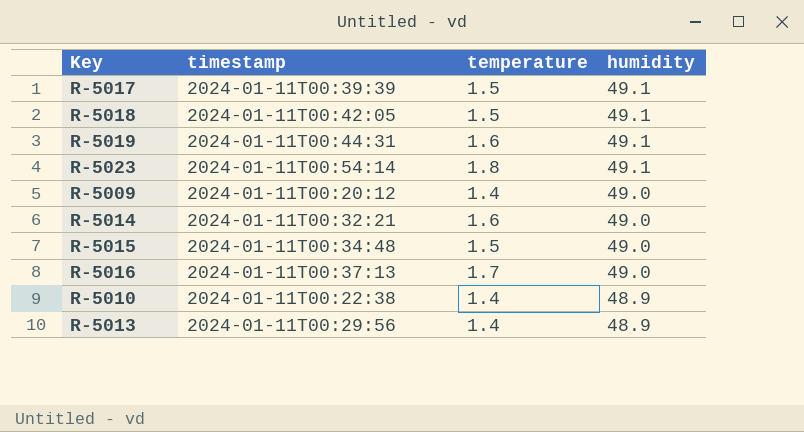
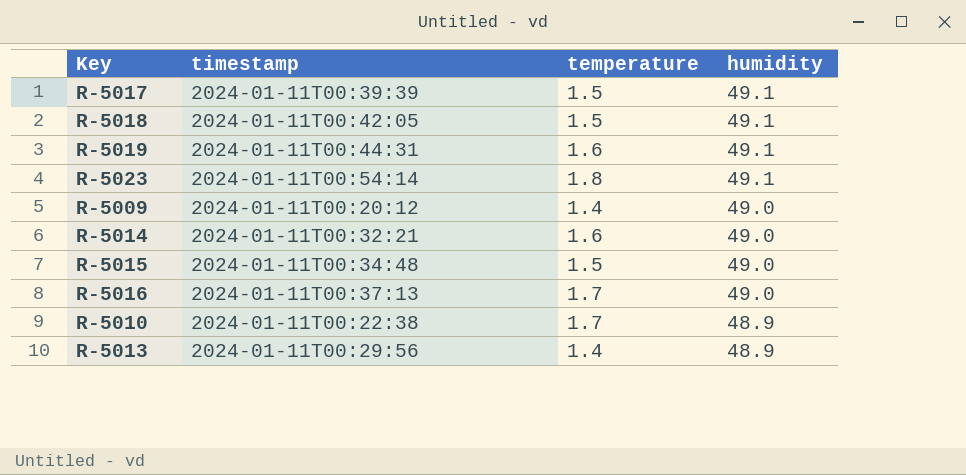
R-5010 | temperature: 1.4 -> 1.7

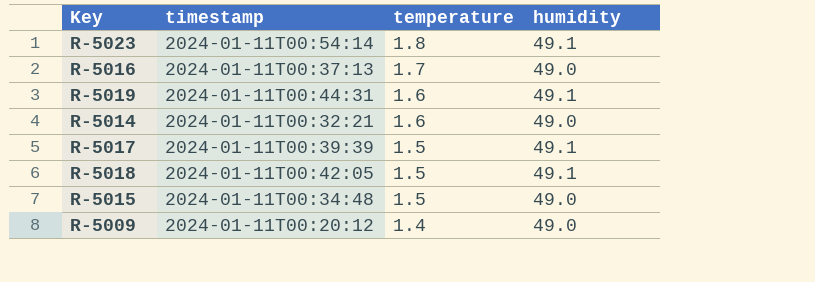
row order: humidity descending -> temperature descending
row R-5010: 2024-01-11T00:22:38 | 1.7 | 48.9 -> none
row R-5013: 2024-01-11T00:29:56 | 1.4 | 48.9 -> none

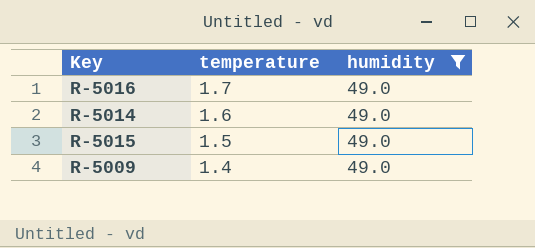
filter: none -> humidity = 49.0
column timestamp | position: 2 -> none

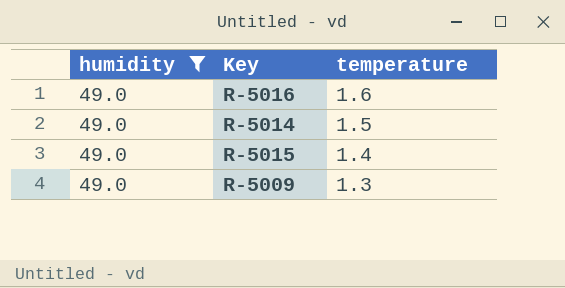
column humidity | position: 3 -> 1
R-5016 | temperature: 1.7 -> 1.6
R-5014 | temperature: 1.6 -> 1.5
R-5015 | temperature: 1.5 -> 1.4
R-5009 | temperature: 1.4 -> 1.3

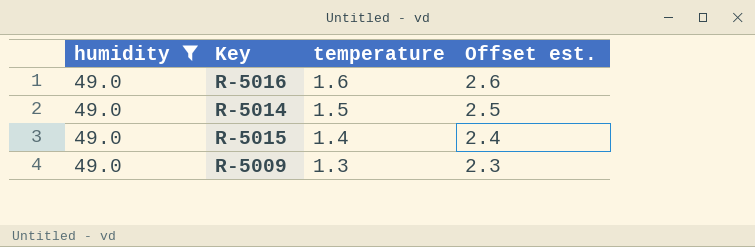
column Offset est. | formula: none -> [temperature] + 1

